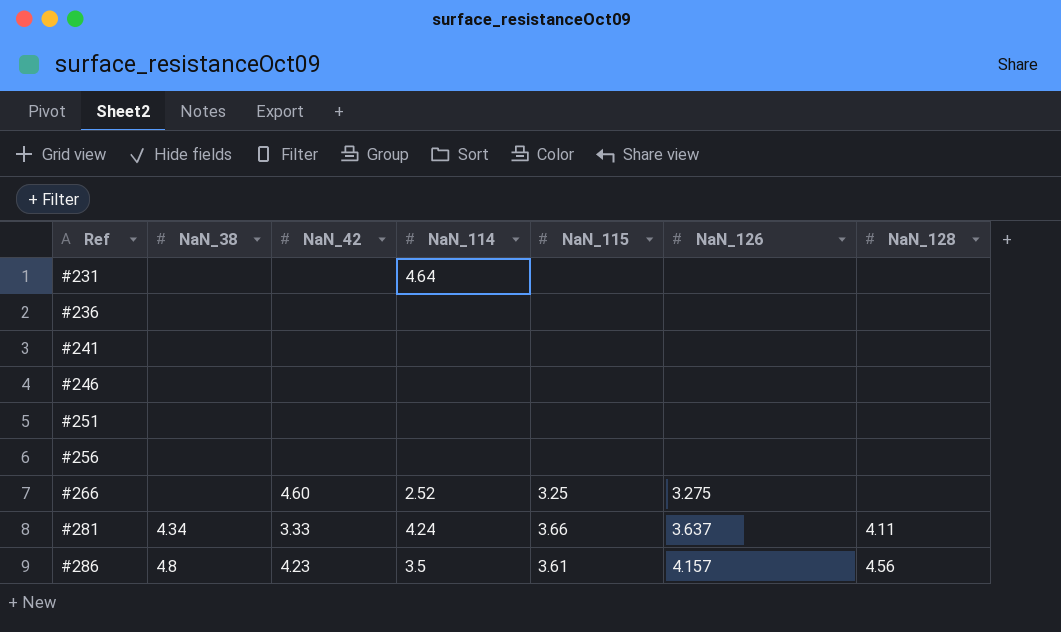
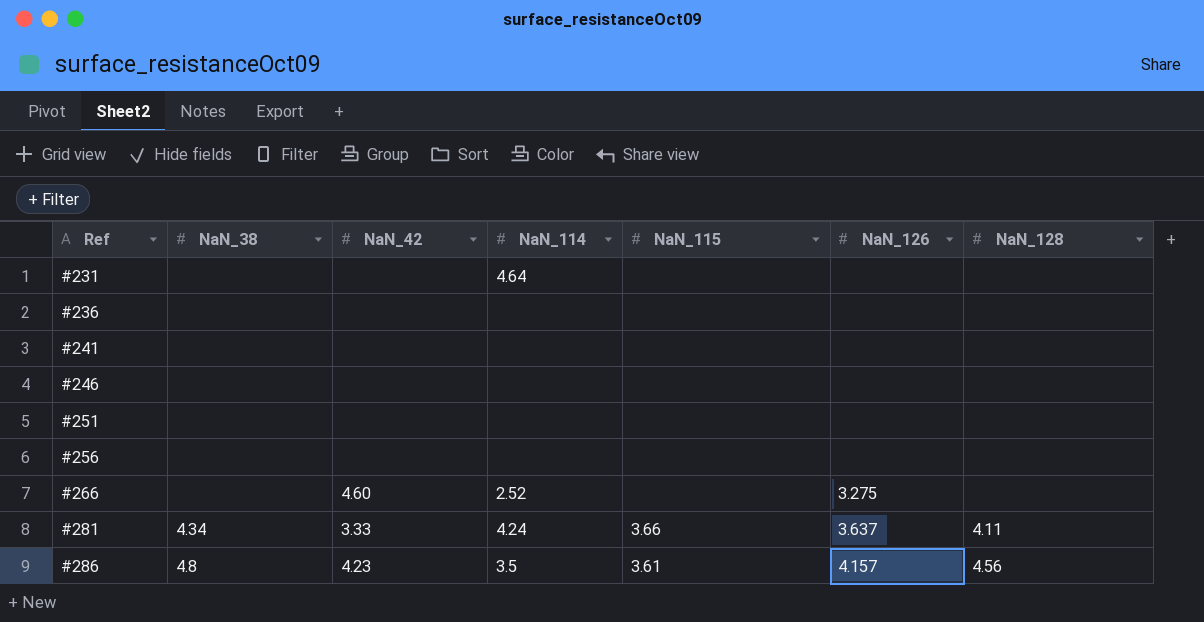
#266 | NaN_115: 3.25 -> none

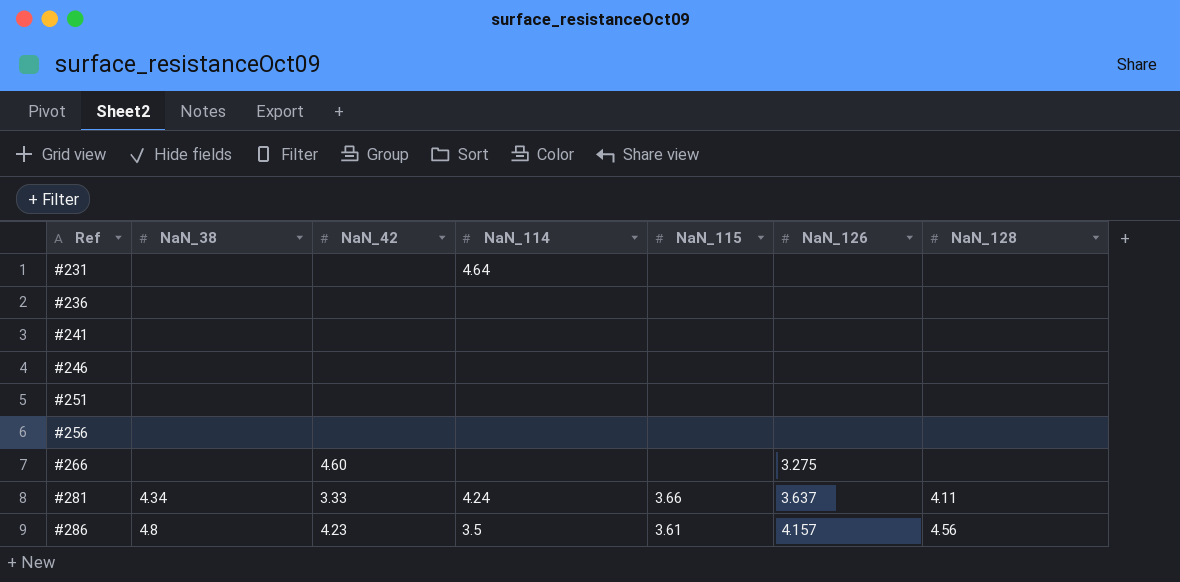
#266 | NaN_114: 2.52 -> none

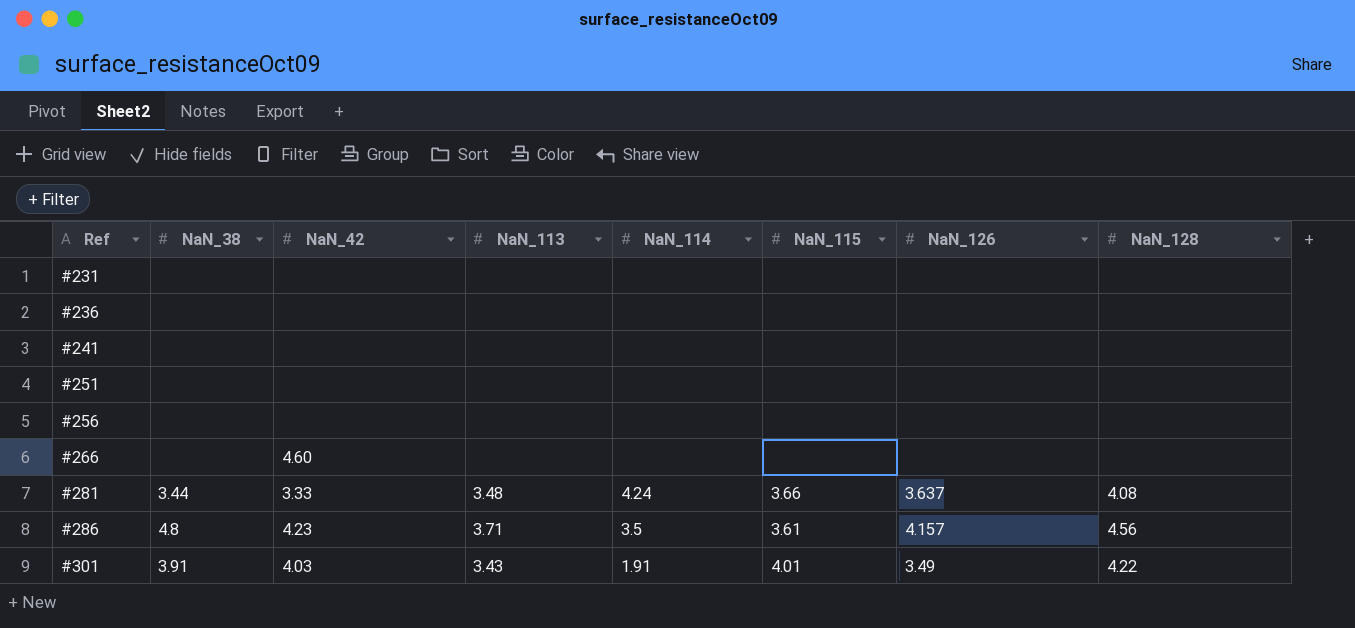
column NaN_113 | position: none -> 4
row #246: none | none | none | none | none | none -> none
#231 | NaN_114: 4.64 -> none
#266 | NaN_126: 3.275 -> none
#281 | NaN_38: 4.34 -> 3.44
#281 | NaN_128: 4.11 -> 4.08
row #301: none -> 3.91 | 4.03 | 3.43 | 1.91 | 4.01 | 3.49 | 4.22

